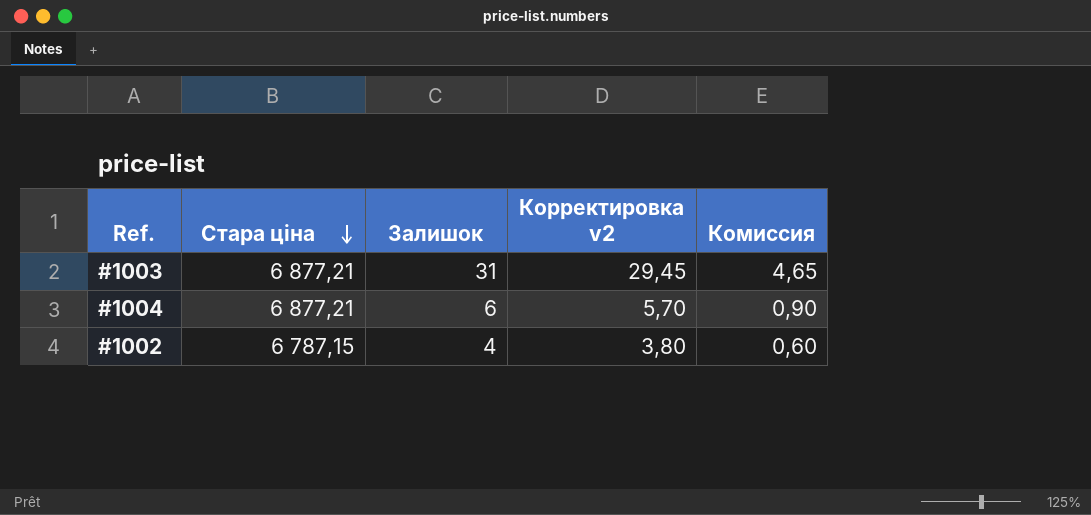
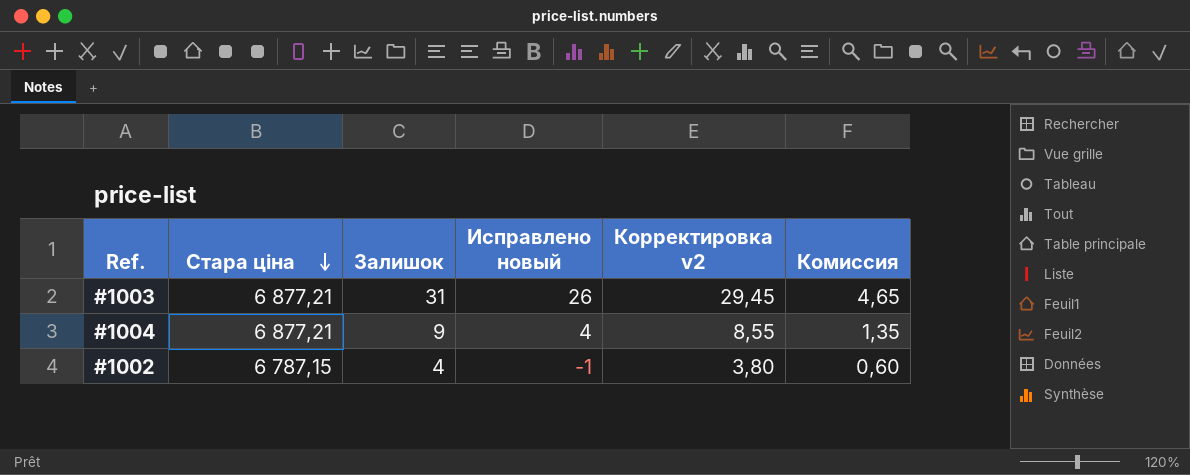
column Исправлено новый | formula: none -> [Залишок] - 5
#1004 | Залишок: 6 -> 9
#1004 | Корректировка v2: 5,70 -> 8,55
#1004 | Комиссия: 0,90 -> 1,35

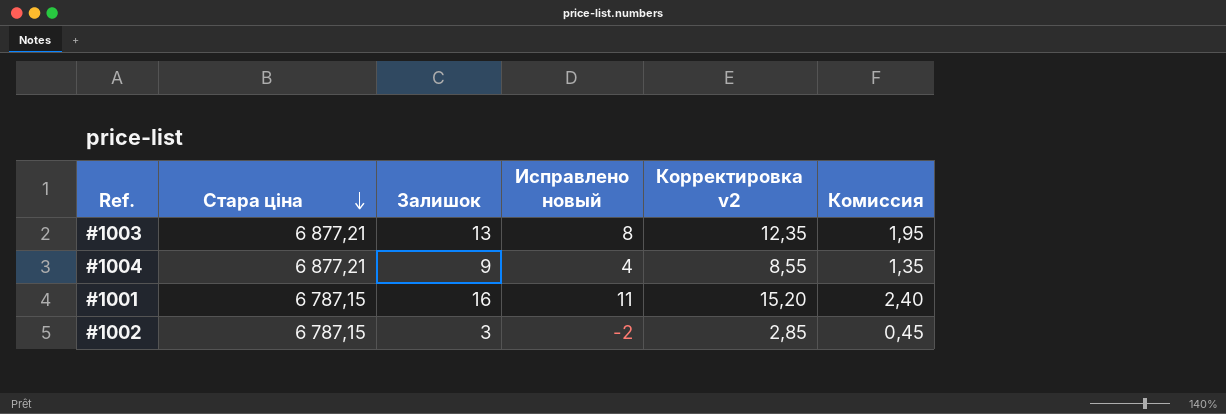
#1003 | Залишок: 31 -> 13
#1003 | Исправлено новый: 26 -> 8
#1003 | Корректировка v2: 29,45 -> 12,35
#1003 | Комиссия: 4,65 -> 1,95
row #1001: none -> 6 787,15 | 16 | 11 | 15,20 | 2,40
#1002 | Залишок: 4 -> 3
#1002 | Исправлено новый: -1 -> -2
#1002 | Корректировка v2: 3,80 -> 2,85
#1002 | Комиссия: 0,60 -> 0,45

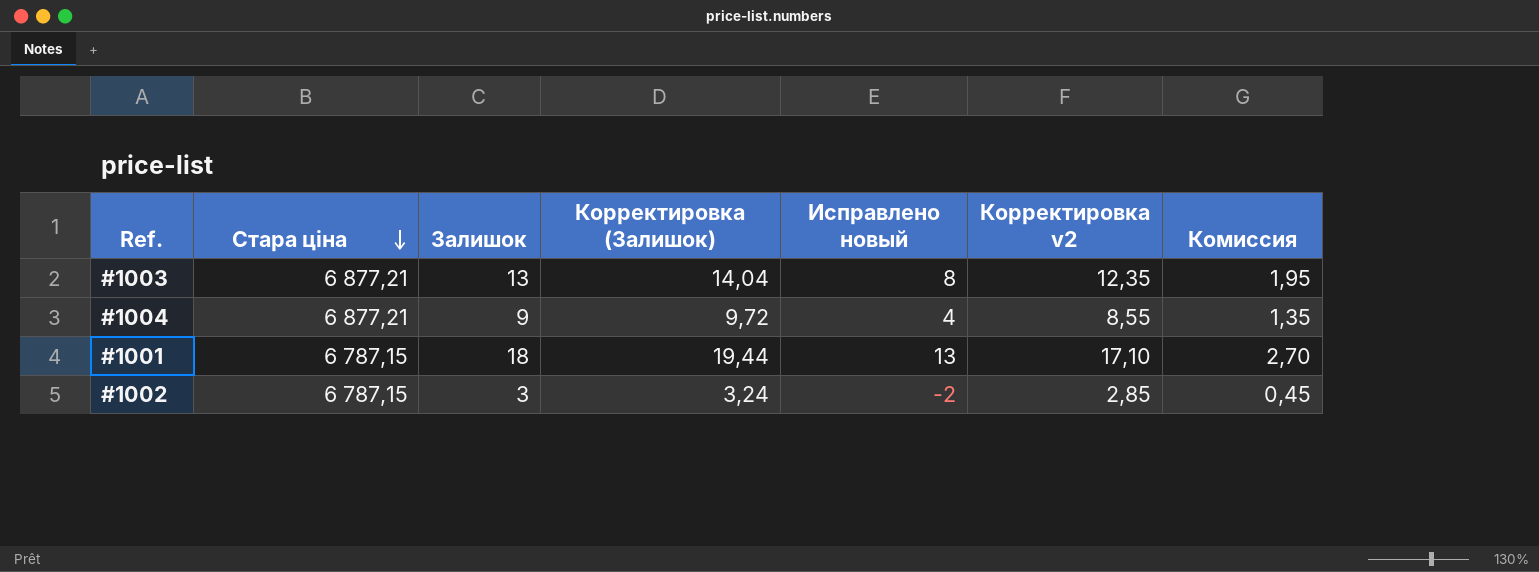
column Корректировка (Залишок) | formula: none -> [Залишок] * 1,08
#1001 | Залишок: 16 -> 18
#1001 | Исправлено новый: 11 -> 13
#1001 | Корректировка v2: 15,20 -> 17,10
#1001 | Комиссия: 2,40 -> 2,70

